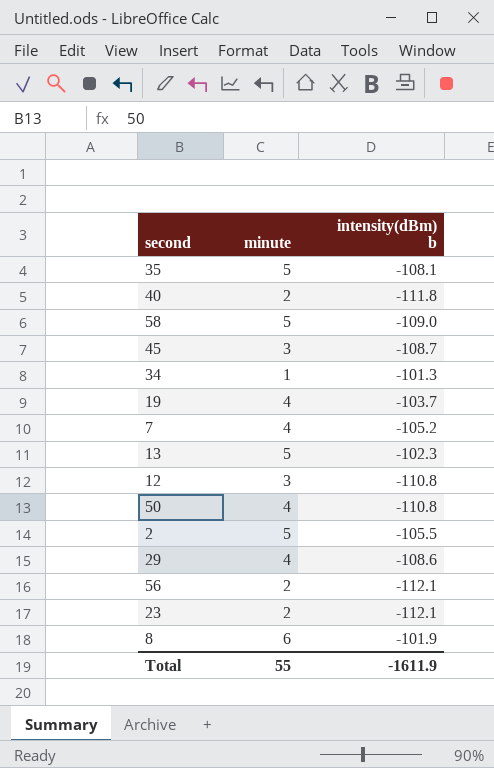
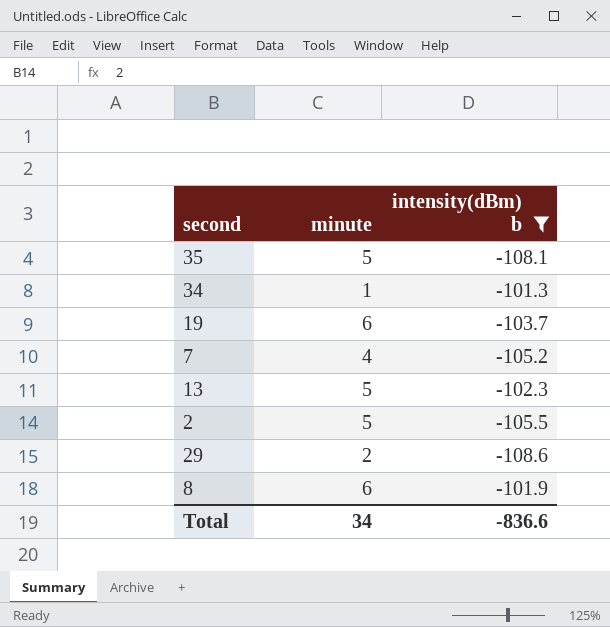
filter: none -> intensity(dBm) b >= -108.6
19 | minute: 4 -> 6
29 | minute: 4 -> 2
Total | minute: 55 -> 34
Total | intensity(dBm) b: -1611.9 -> -836.6

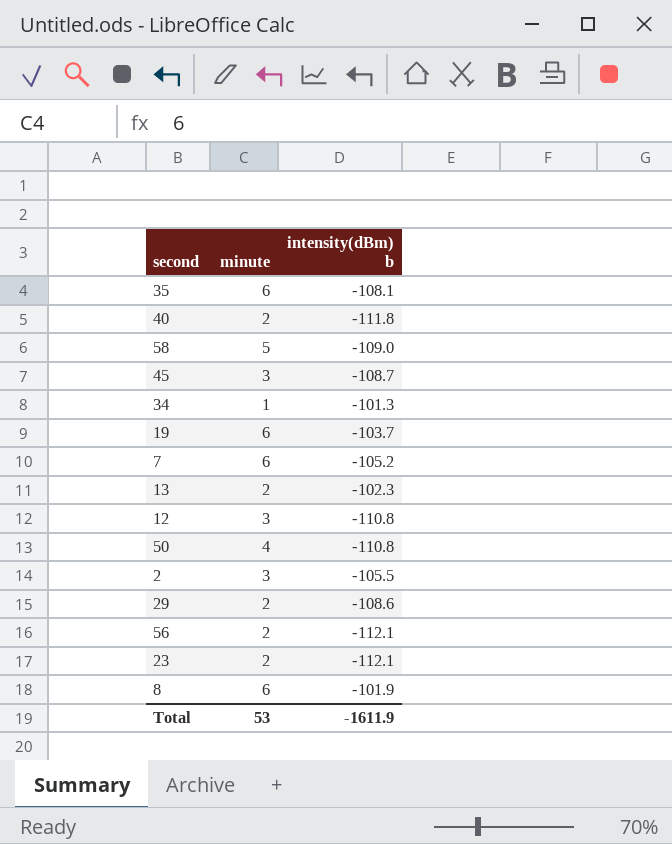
filter: intensity(dBm) b >= -108.6 -> none
35 | minute: 5 -> 6
7 | minute: 4 -> 6
13 | minute: 5 -> 2
2 | minute: 5 -> 3
Total | minute: 34 -> 53
Total | intensity(dBm) b: -836.6 -> -1611.9

